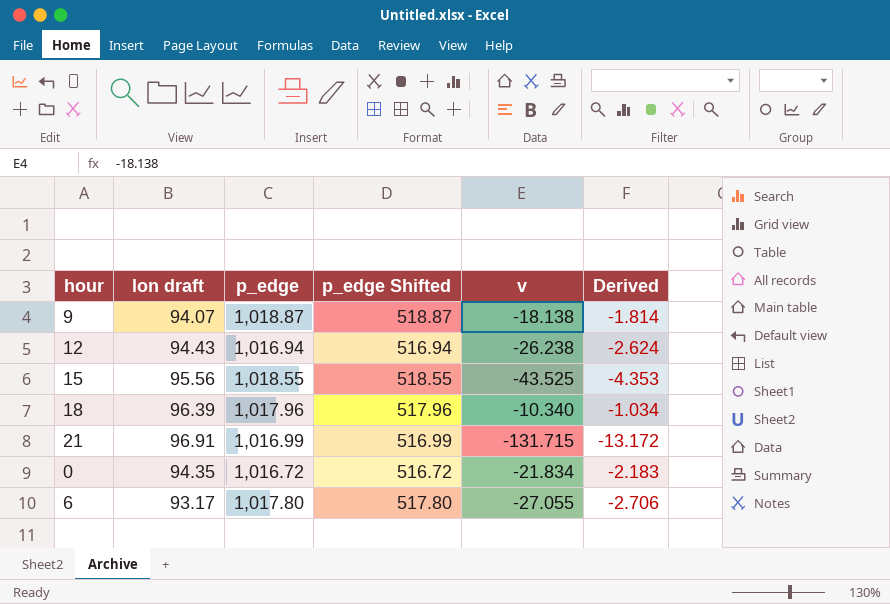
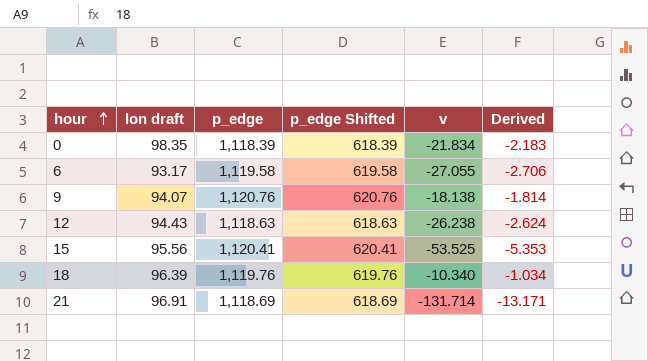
row order: none -> hour ascending
0 | lon draft: 94.35 -> 98.35
0 | p_edge: 1,016.72 -> 1,118.39
0 | p_edge Shifted: 516.72 -> 618.39
6 | p_edge: 1,017.80 -> 1,119.58
6 | p_edge Shifted: 517.80 -> 619.58
9 | p_edge: 1,018.87 -> 1,120.76
9 | p_edge Shifted: 518.87 -> 620.76
12 | p_edge: 1,016.94 -> 1,118.63
12 | p_edge Shifted: 516.94 -> 618.63
15 | p_edge: 1,018.55 -> 1,120.41
15 | p_edge Shifted: 518.55 -> 620.41
15 | v: -43.525 -> -53.525
15 | Derived: -4.353 -> -5.353
18 | p_edge: 1,017.96 -> 1,119.76
18 | p_edge Shifted: 517.96 -> 619.76
21 | p_edge: 1,016.99 -> 1,118.69
21 | p_edge Shifted: 516.99 -> 618.69
21 | v: -131.715 -> -131.714
21 | Derived: -13.172 -> -13.171

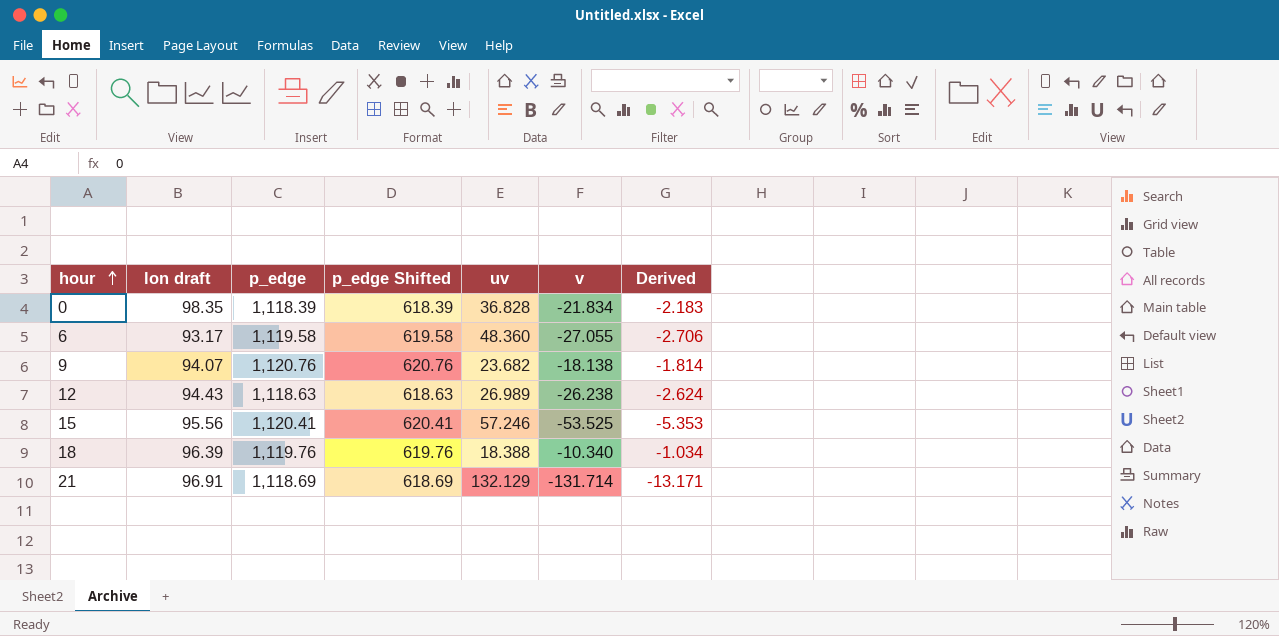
column uv | position: none -> 5

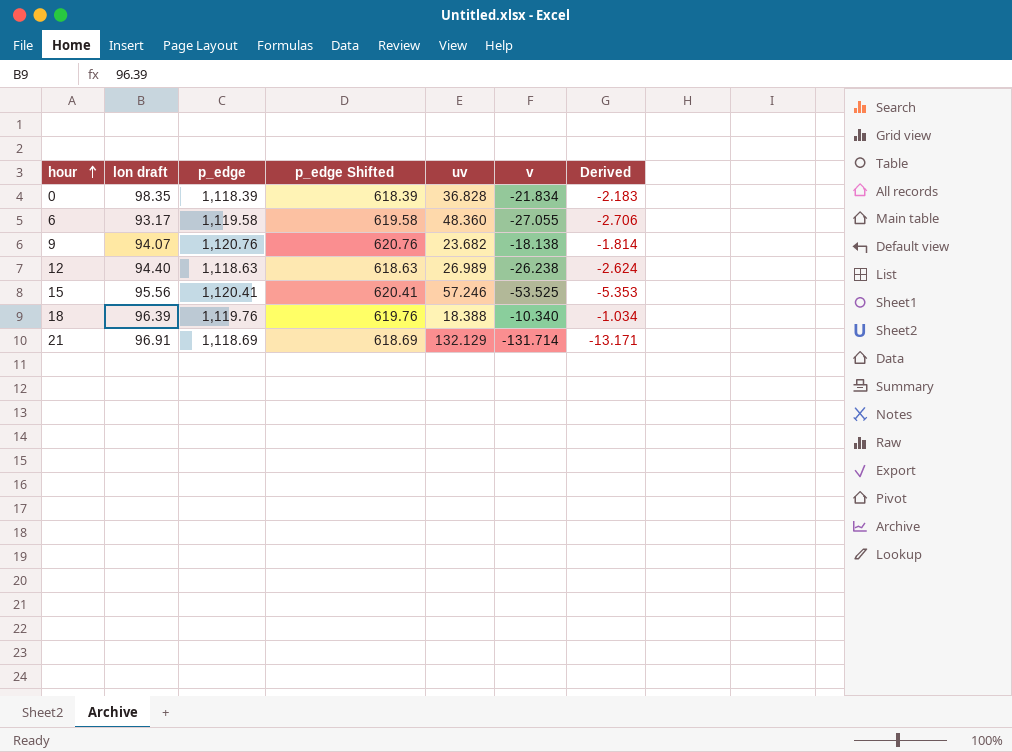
12 | lon draft: 94.43 -> 94.40

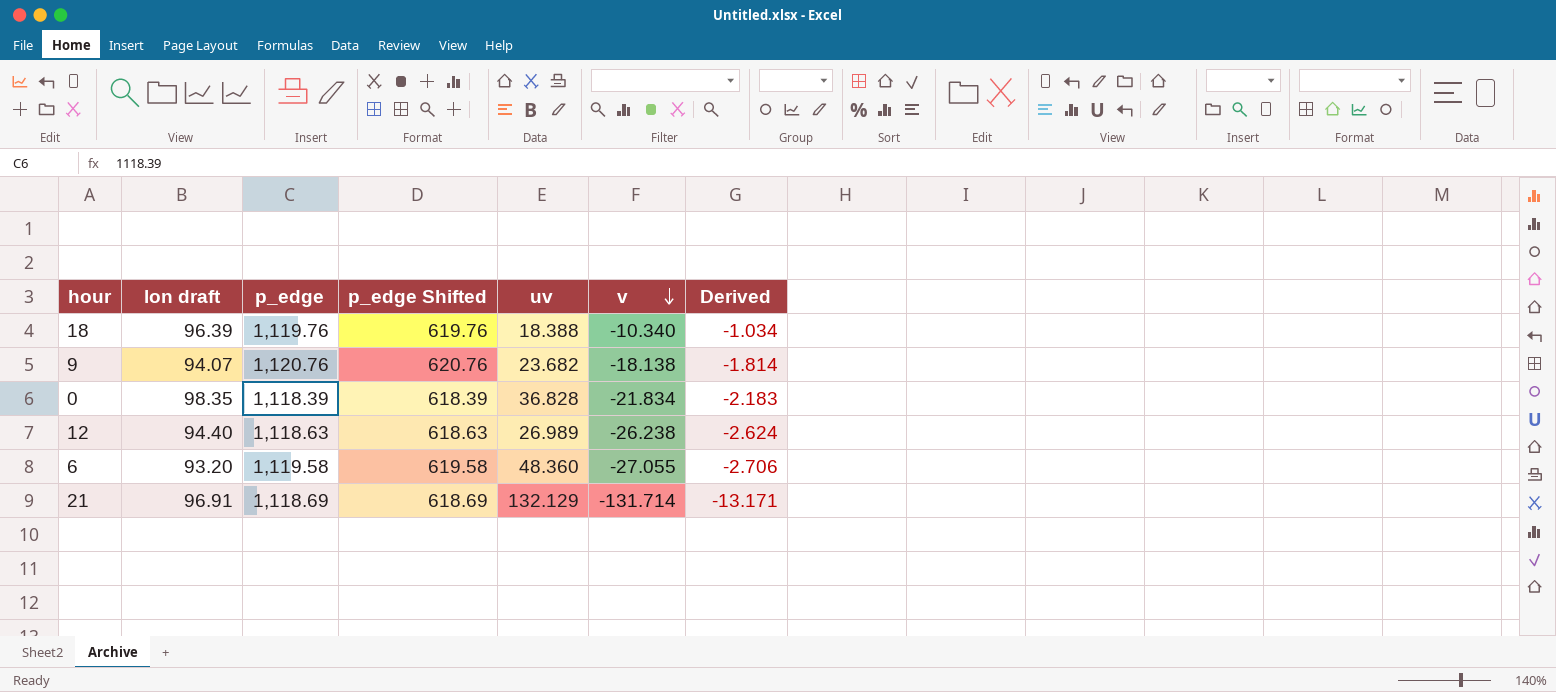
row order: hour ascending -> v descending
row 15: 95.56 | 1,120.41 | 620.41 | 57.246 | -53.525 | -5.353 -> none
6 | lon draft: 93.17 -> 93.20

